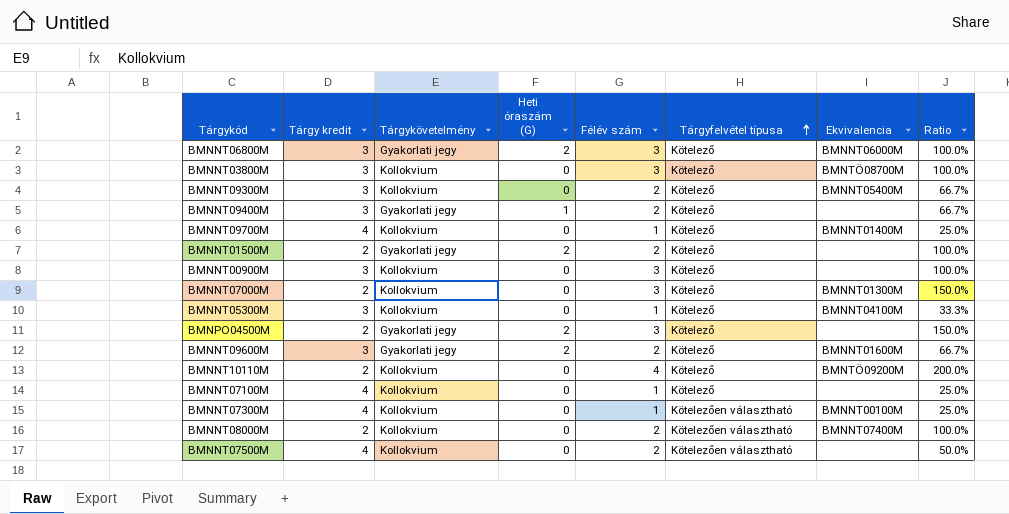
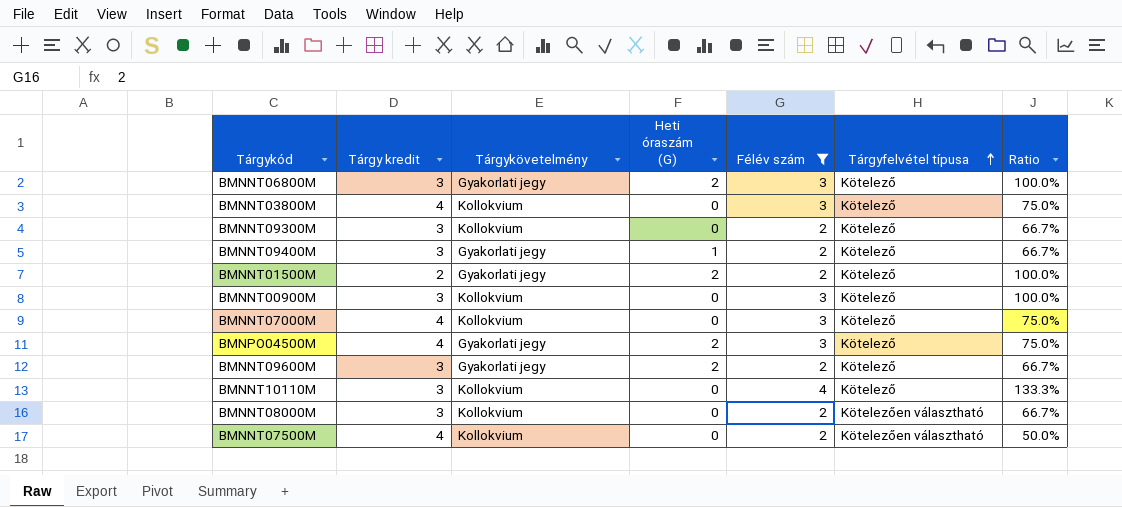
filter: none -> Félév szám != 1
column Ekvivalencia | position: 7 -> none
BMNNT03800M | Tárgy kredit: 3 -> 4
BMNNT03800M | Ratio: 100.0% -> 75.0%
BMNNT07000M | Tárgy kredit: 2 -> 4
BMNNT07000M | Ratio: 150.0% -> 75.0%
BMNPO04500M | Tárgy kredit: 2 -> 4
BMNPO04500M | Ratio: 150.0% -> 75.0%
BMNNT10110M | Tárgy kredit: 2 -> 3
BMNNT10110M | Ratio: 200.0% -> 133.3%
BMNNT08000M | Tárgy kredit: 2 -> 3
BMNNT08000M | Ratio: 100.0% -> 66.7%

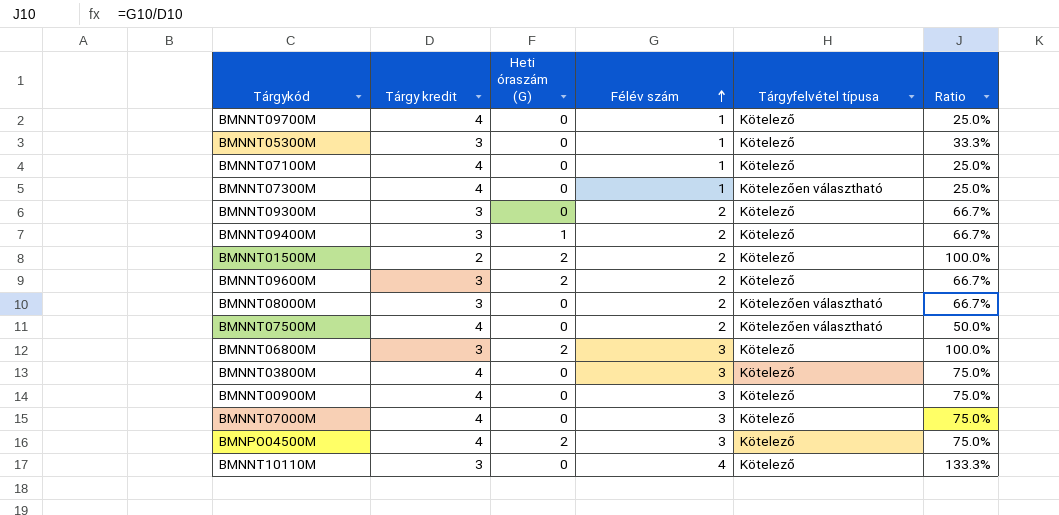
filter: Félév szám != 1 -> none
row order: Tárgyfelvétel típusa ascending -> Félév szám ascending
column Tárgykövetelmény | position: 3 -> none
BMNNT00900M | Tárgy kredit: 3 -> 4
BMNNT00900M | Ratio: 100.0% -> 75.0%

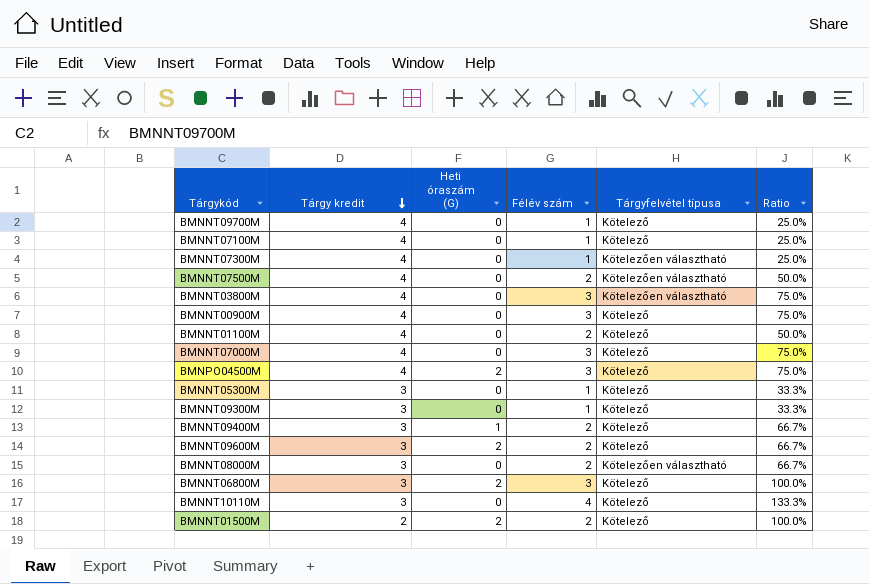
row order: Félév szám ascending -> Tárgy kredit descending
BMNNT03800M | Tárgyfelvétel típusa: Kötelező -> Kötelezően választható
row BMNNT01100M: none -> 4 | 0 | 2 | Kötelező | 50.0%
BMNNT09300M | Félév szám: 2 -> 1
BMNNT09300M | Ratio: 66.7% -> 33.3%

